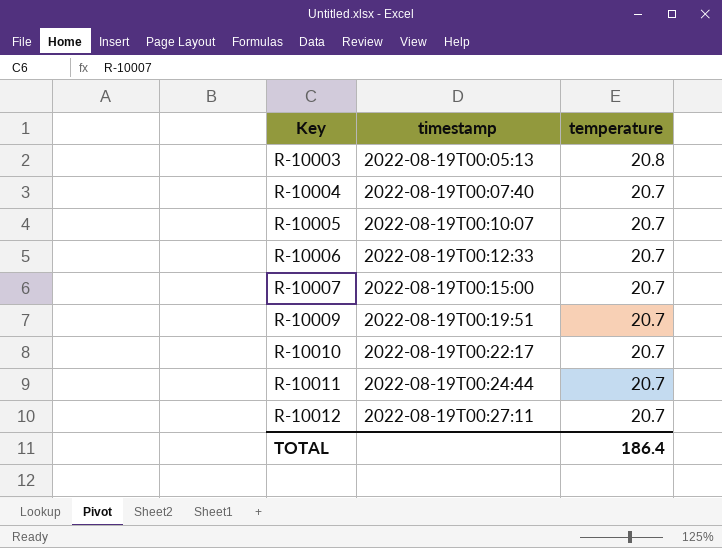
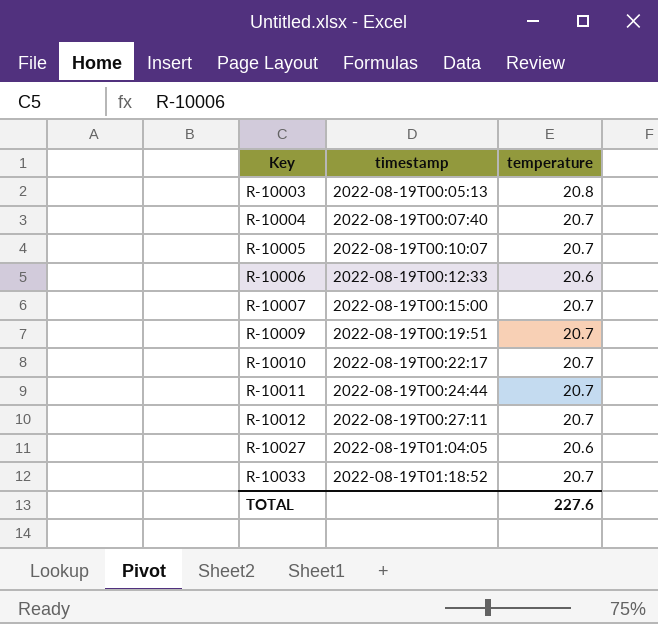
R-10006 | temperature: 20.7 -> 20.6
row R-10027: none -> 2022-08-19T01:04:05 | 20.6
row R-10033: none -> 2022-08-19T01:18:52 | 20.7
TOTAL | temperature: 186.4 -> 227.6

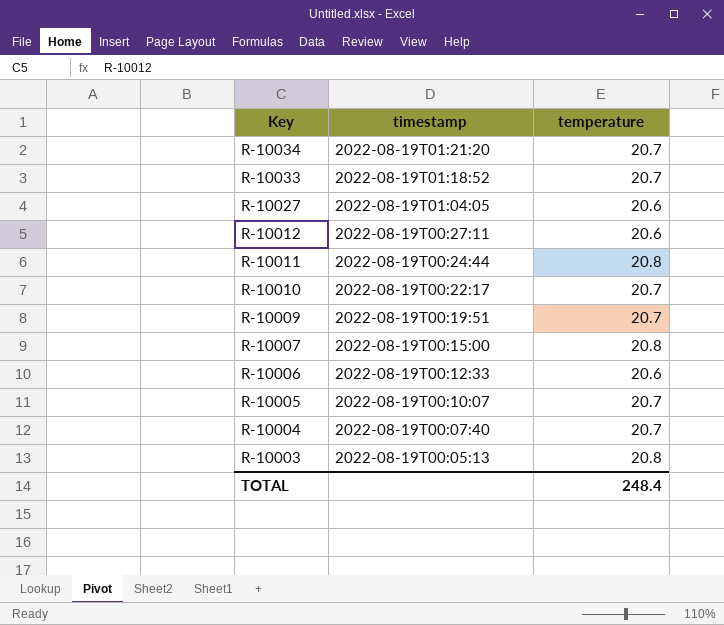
row order: Key ascending -> Key descending
row R-10034: none -> 2022-08-19T01:21:20 | 20.7
R-10012 | temperature: 20.7 -> 20.6
R-10011 | temperature: 20.7 -> 20.8
R-10007 | temperature: 20.7 -> 20.8
TOTAL | temperature: 227.6 -> 248.4

